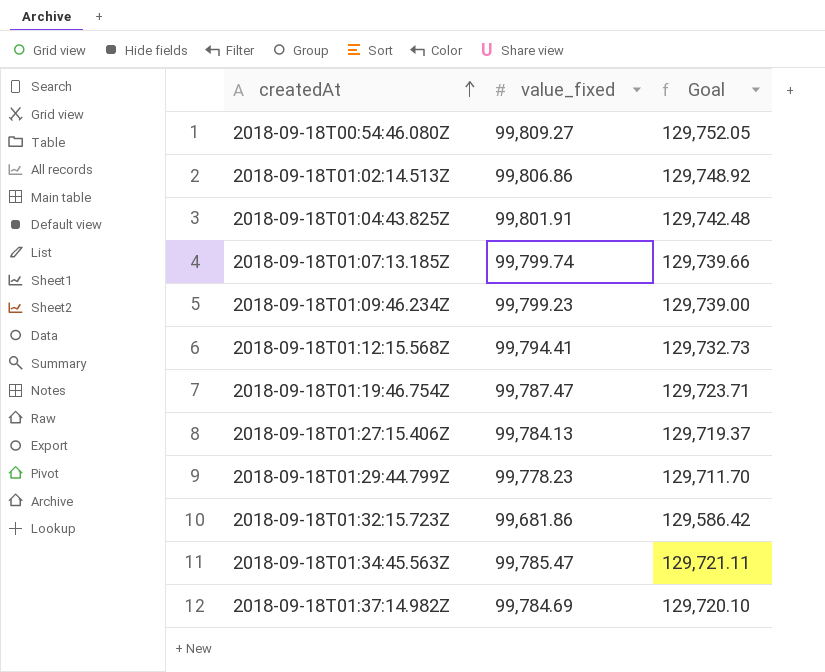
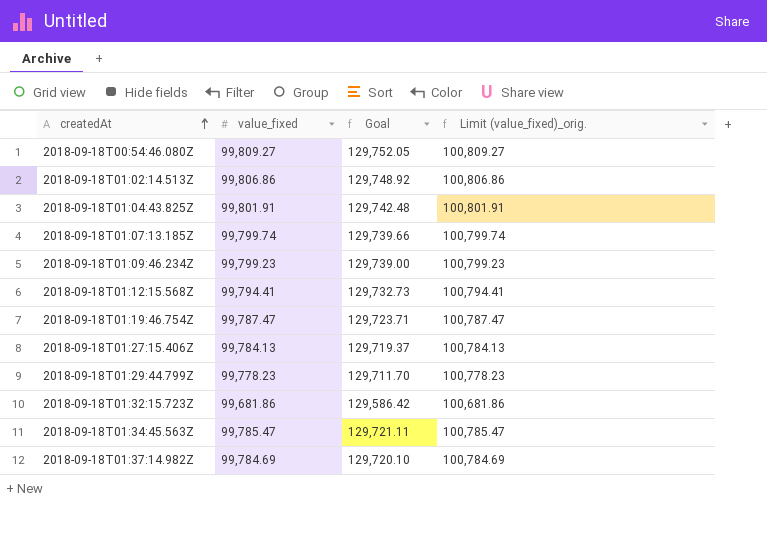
column Limit (value_fixed)_orig. | formula: none -> [value_fixed] + 1000

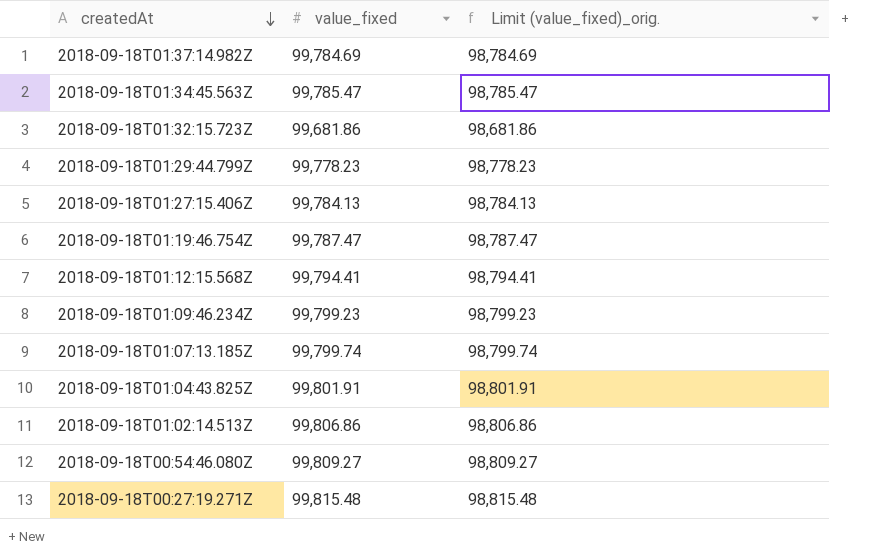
row order: createdAt ascending -> createdAt descending
column Goal | formula: [value_fixed] * 1.3 -> none
column Limit (value_fixed)_orig. | formula: [value_fixed] + 1000 -> [value_fixed] - 1000
row 2018-09-18T00:27:19.271Z: none -> 99,815.48 | 98,815.48

